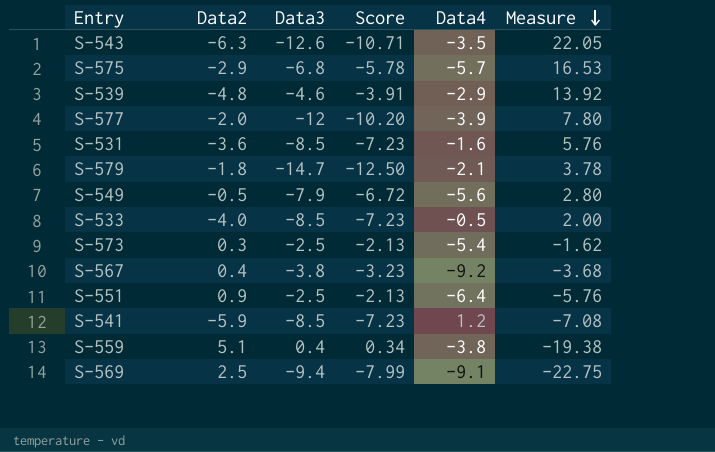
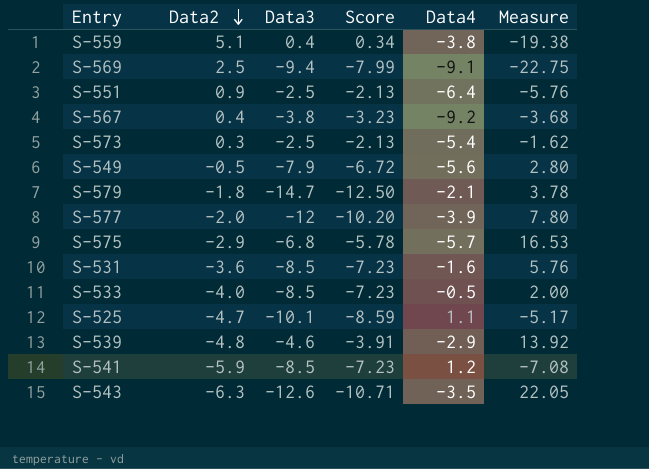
row order: Measure descending -> Data2 descending
row S-525: none -> -4.7 | -10.1 | -8.59 | 1.1 | -5.17

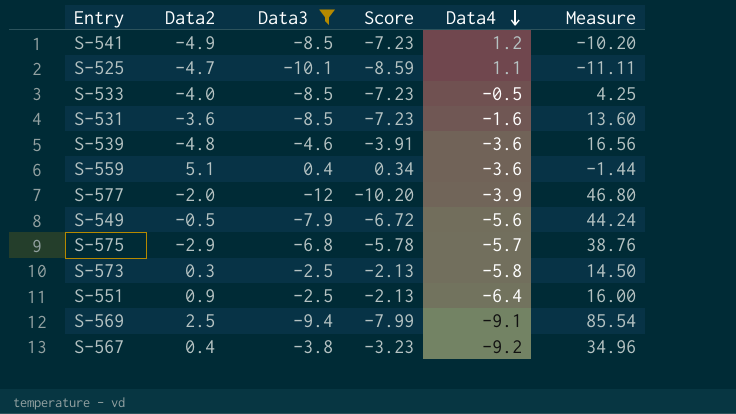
filter: none -> Data3 >= -12
row order: Data2 descending -> Data4 descending
column Measure | formula: [Data2] * [Data4] -> [Data3] * [Data4]
S-541 | Data2: -5.9 -> -4.9
S-539 | Data4: -2.9 -> -3.6
S-559 | Data4: -3.8 -> -3.6
S-573 | Data4: -5.4 -> -5.8

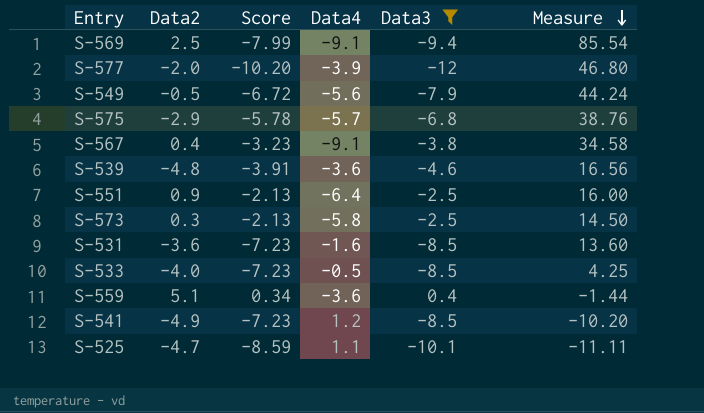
row order: Data4 descending -> Measure descending
column Data3 | position: 3 -> 5
S-567 | Data4: -9.2 -> -9.1
S-567 | Measure: 34.96 -> 34.58

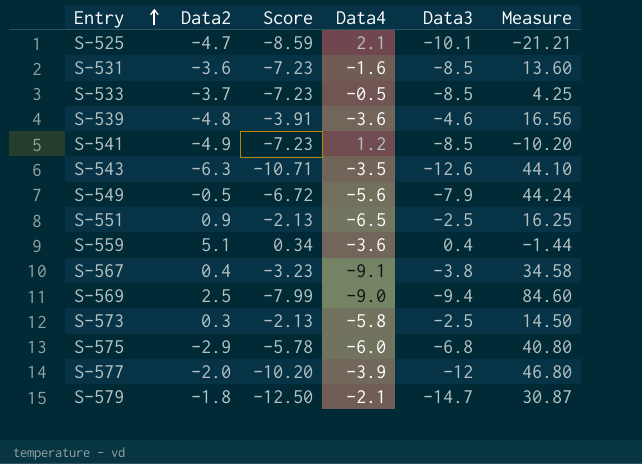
filter: Data3 >= -12 -> none
row order: Measure descending -> Entry ascending
S-525 | Data4: 1.1 -> 2.1
S-525 | Measure: -11.11 -> -21.21
S-533 | Data2: -4.0 -> -3.7
S-551 | Data4: -6.4 -> -6.5
S-551 | Measure: 16.00 -> 16.25
S-569 | Data4: -9.1 -> -9.0
S-569 | Measure: 85.54 -> 84.60
S-575 | Data4: -5.7 -> -6.0
S-575 | Measure: 38.76 -> 40.80

